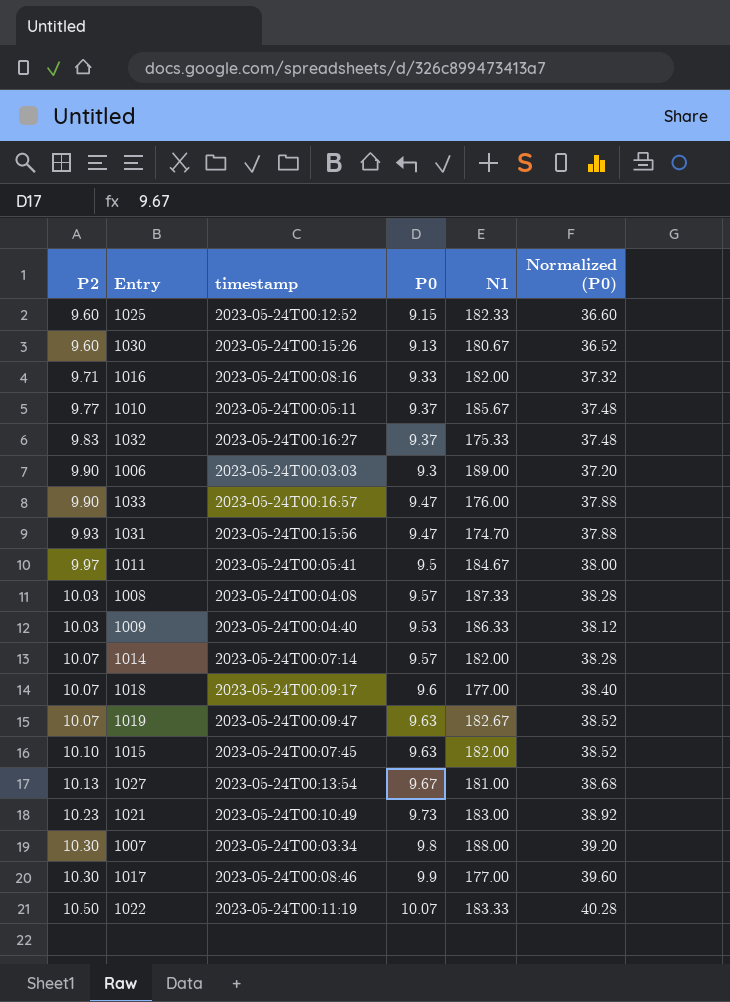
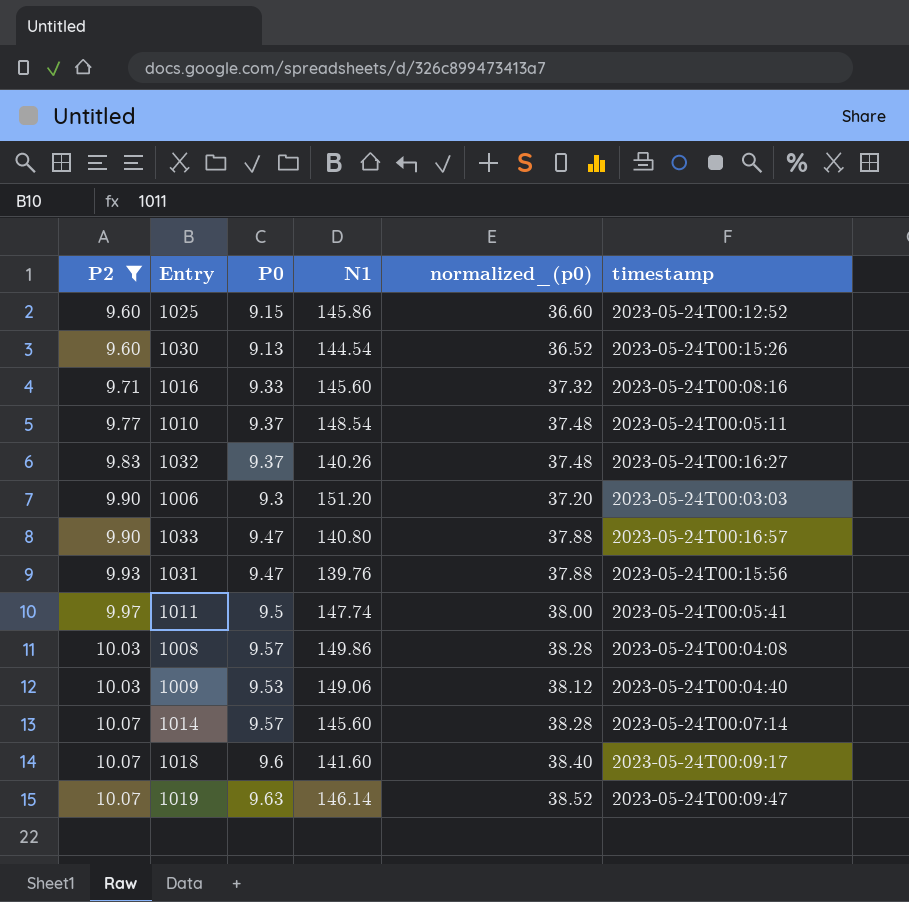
filter: none -> P2 <= 10.07
column name: Normalized (P0) -> normalized_(p0)
column timestamp | position: 3 -> 6
1025 | N1: 182.33 -> 145.86
1030 | N1: 180.67 -> 144.54
1016 | N1: 182.00 -> 145.60
1010 | N1: 185.67 -> 148.54
1032 | N1: 175.33 -> 140.26
1006 | N1: 189.00 -> 151.20
1033 | N1: 176.00 -> 140.80
1031 | N1: 174.70 -> 139.76
1011 | N1: 184.67 -> 147.74
1008 | N1: 187.33 -> 149.86
1009 | N1: 186.33 -> 149.06
1014 | N1: 182.00 -> 145.60
1018 | N1: 177.00 -> 141.60
1019 | N1: 182.67 -> 146.14

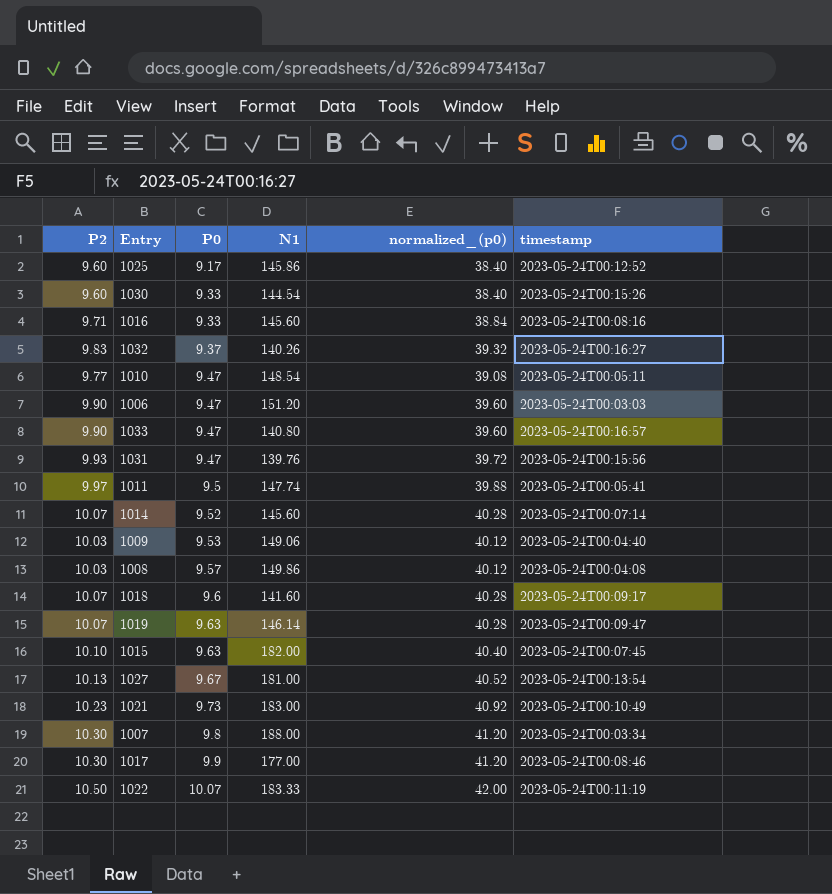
filter: P2 <= 10.07 -> none
row order: P2 ascending -> P0 ascending
column normalized_(p0) | formula: [P0] * 4 -> [P2] * 4
1025 | P0: 9.15 -> 9.17
1030 | P0: 9.13 -> 9.33
1010 | P0: 9.37 -> 9.47
1006 | P0: 9.3 -> 9.47
1014 | P0: 9.57 -> 9.52

